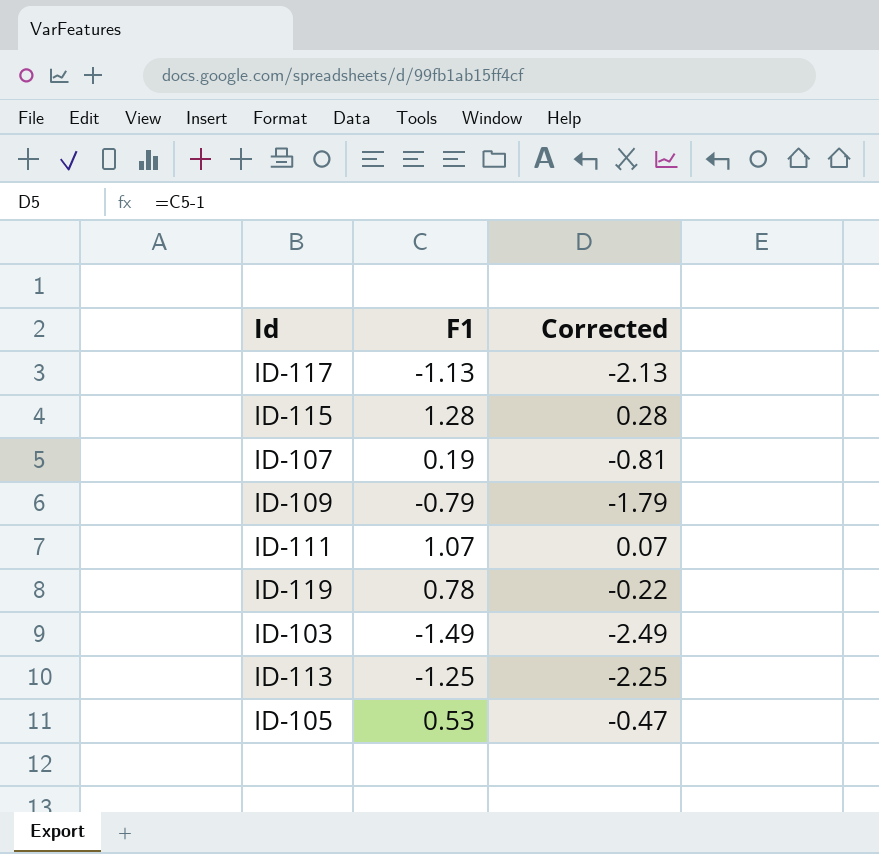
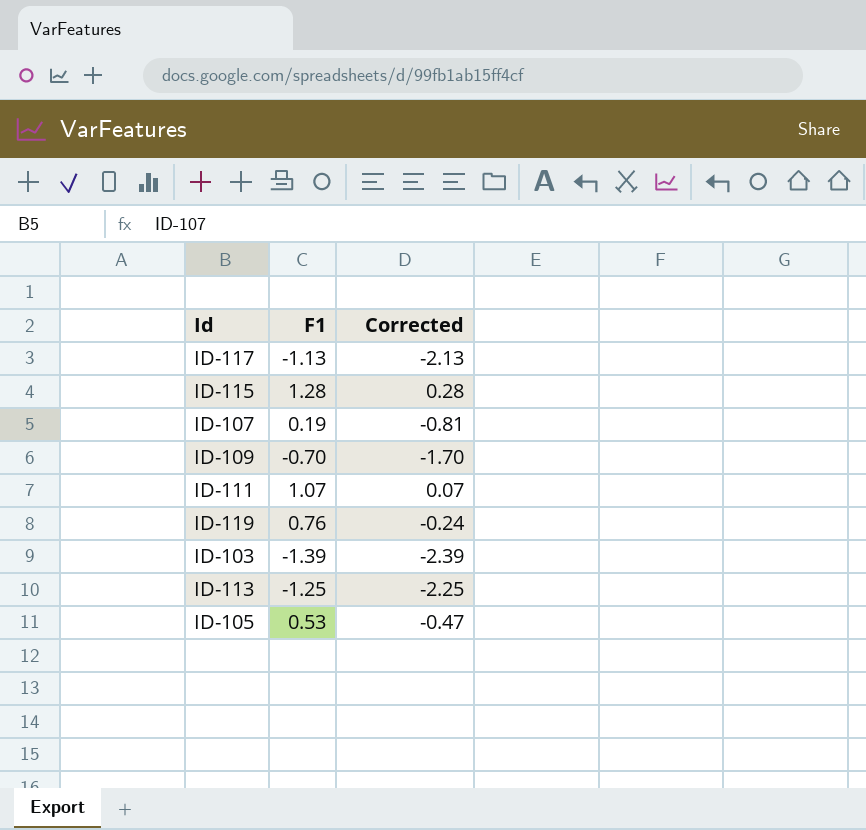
ID-109 | F1: -0.79 -> -0.70
ID-109 | Corrected: -1.79 -> -1.70
ID-119 | F1: 0.78 -> 0.76
ID-119 | Corrected: -0.22 -> -0.24
ID-103 | F1: -1.49 -> -1.39
ID-103 | Corrected: -2.49 -> -2.39

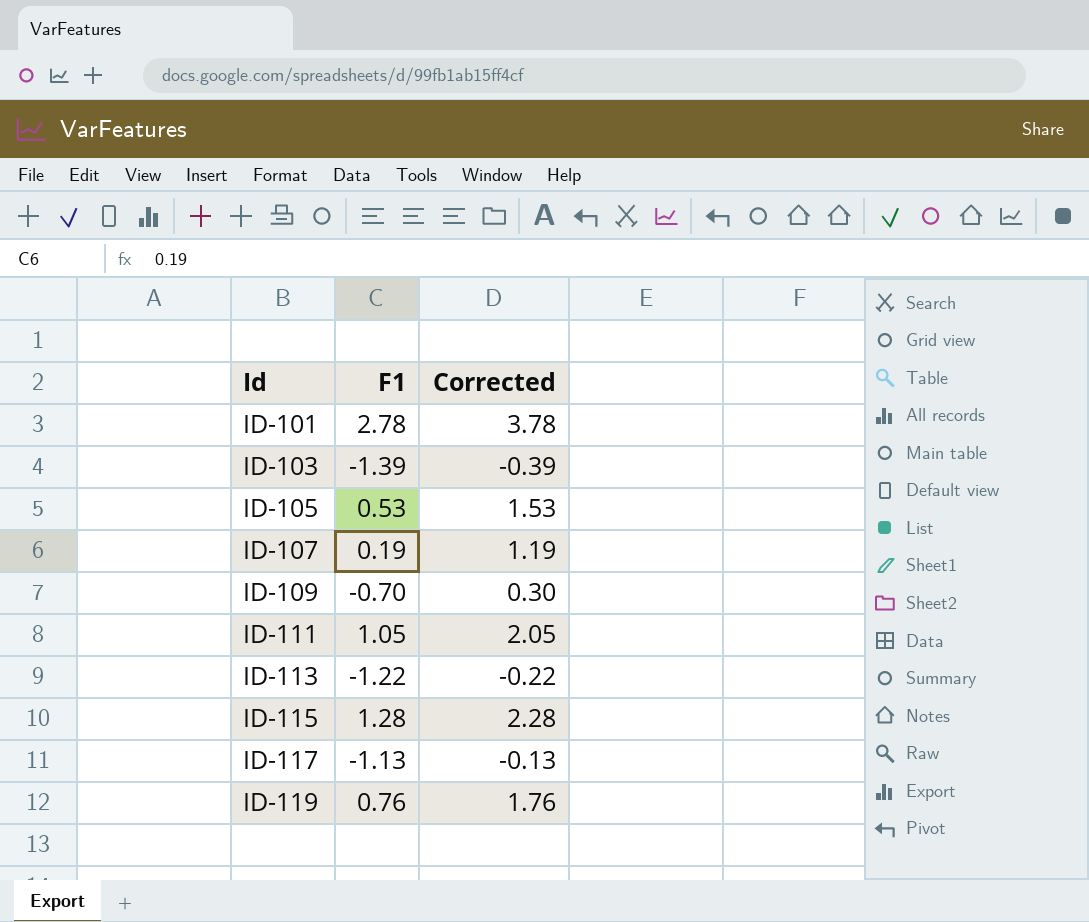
row order: none -> Id ascending
column Corrected | formula: [F1] - 1 -> [F1] + 1
row ID-101: none -> 2.78 | 3.78
ID-111 | F1: 1.07 -> 1.05
ID-113 | F1: -1.25 -> -1.22

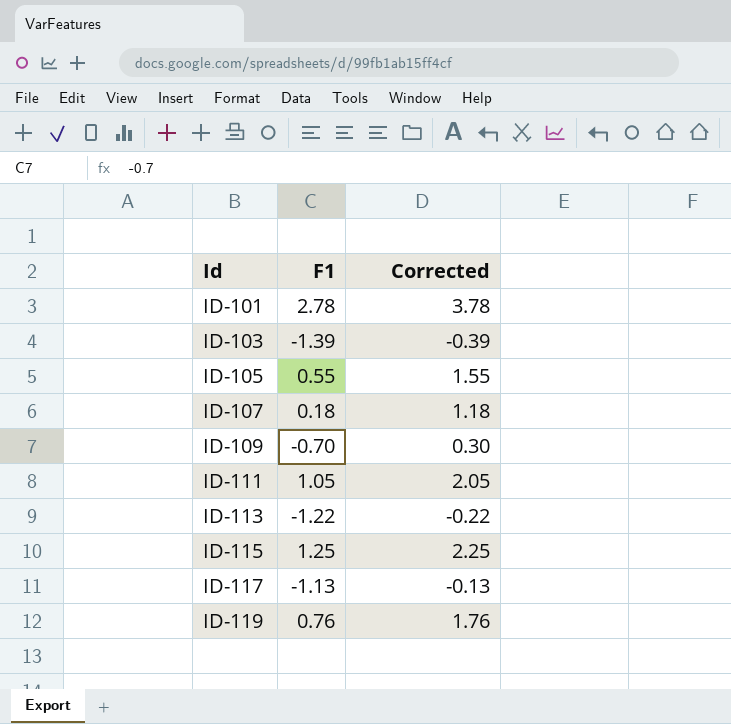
ID-105 | F1: 0.53 -> 0.55
ID-105 | Corrected: 1.53 -> 1.55
ID-107 | F1: 0.19 -> 0.18
ID-107 | Corrected: 1.19 -> 1.18
ID-115 | F1: 1.28 -> 1.25
ID-115 | Corrected: 2.28 -> 2.25

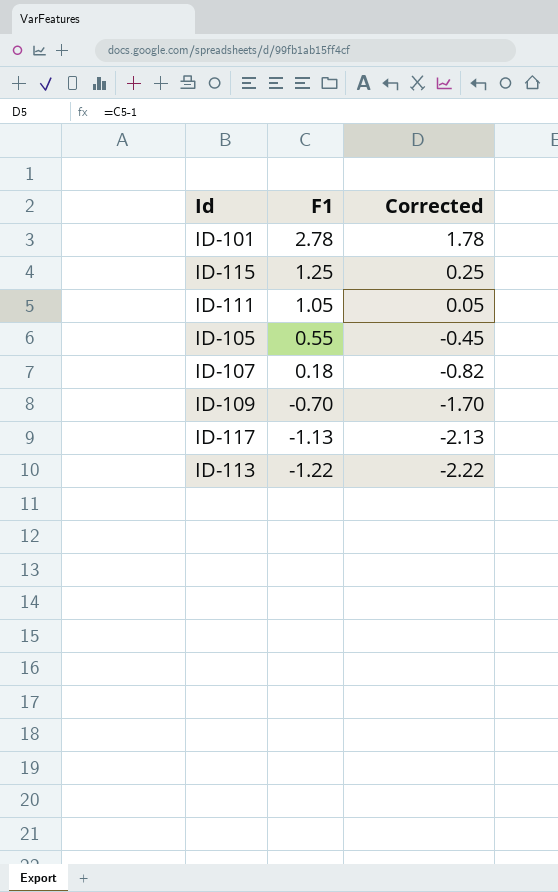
row order: Id ascending -> F1 descending
column Corrected | formula: [F1] + 1 -> [F1] - 1
row ID-103: -1.39 | -0.39 -> none
row ID-119: 0.76 | 1.76 -> none

